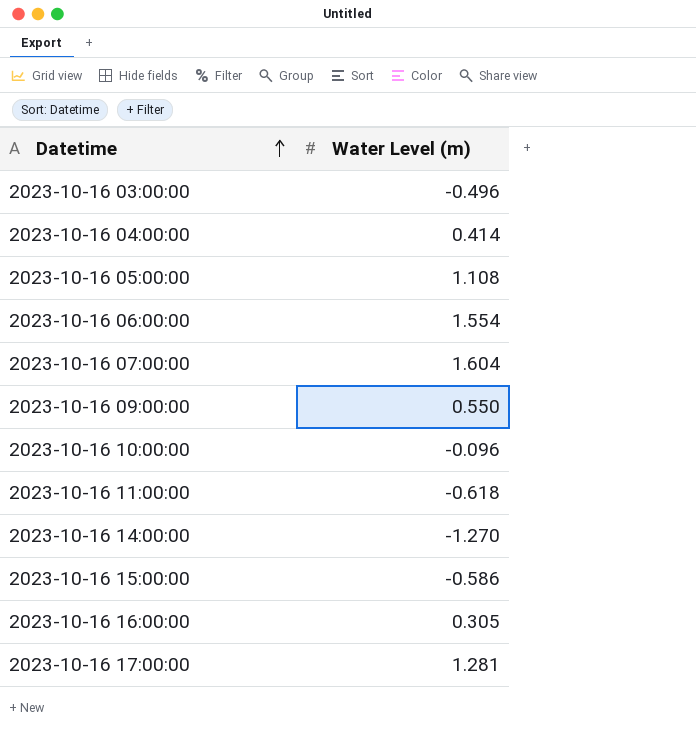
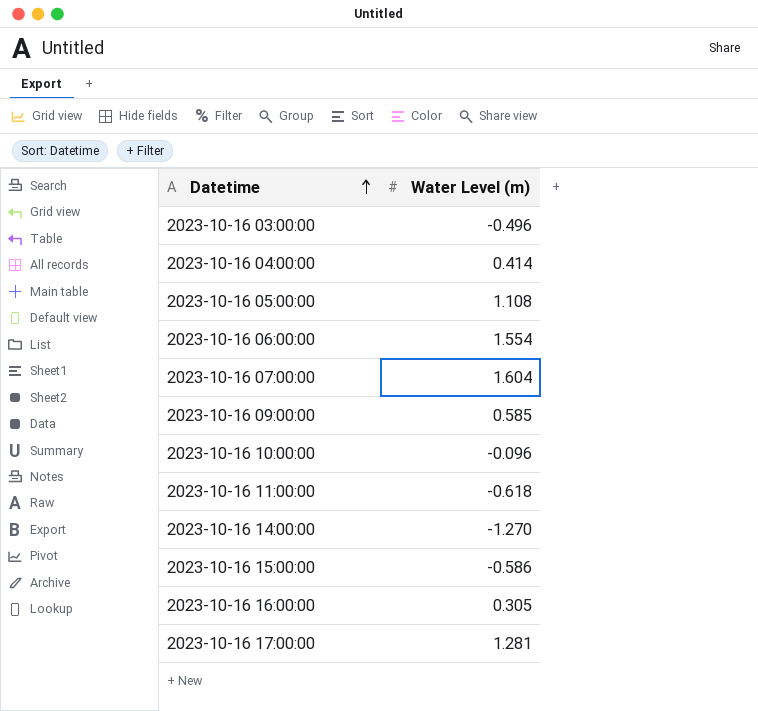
2023-10-16 09:00:00 | Water Level (m): 0.550 -> 0.585

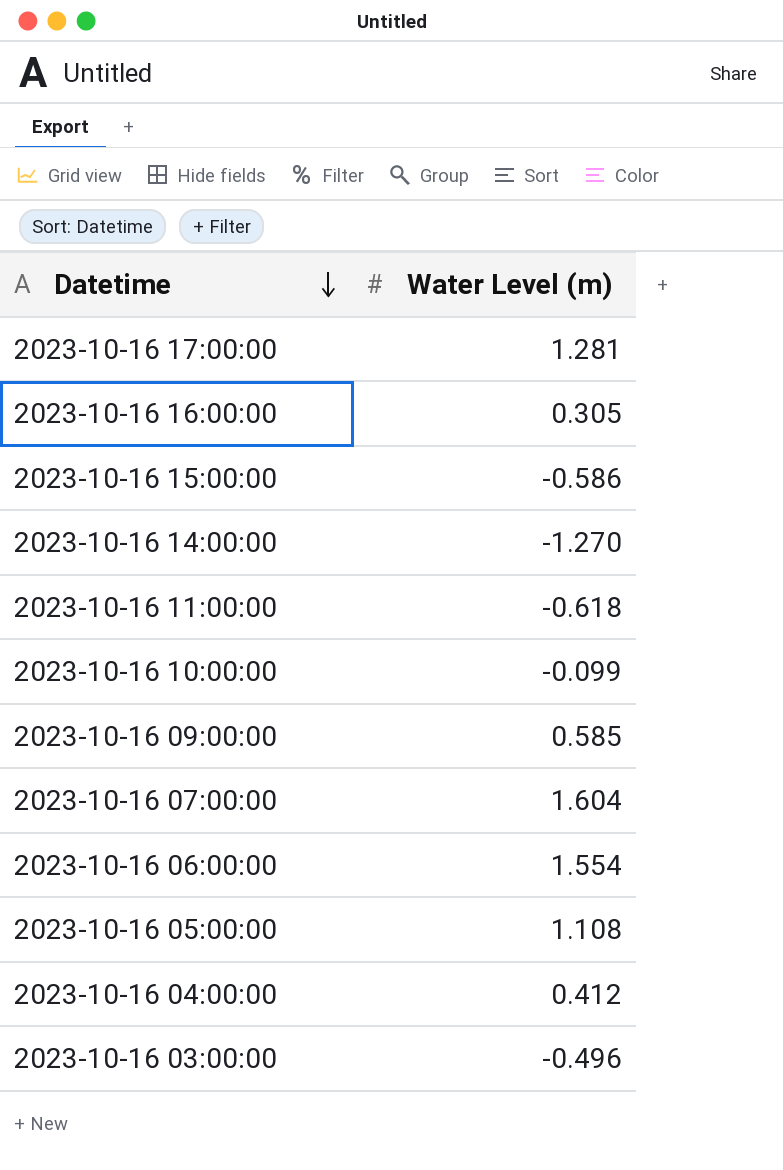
row order: Datetime ascending -> Datetime descending
2023-10-16 10:00:00 | Water Level (m): -0.096 -> -0.099
2023-10-16 04:00:00 | Water Level (m): 0.414 -> 0.412

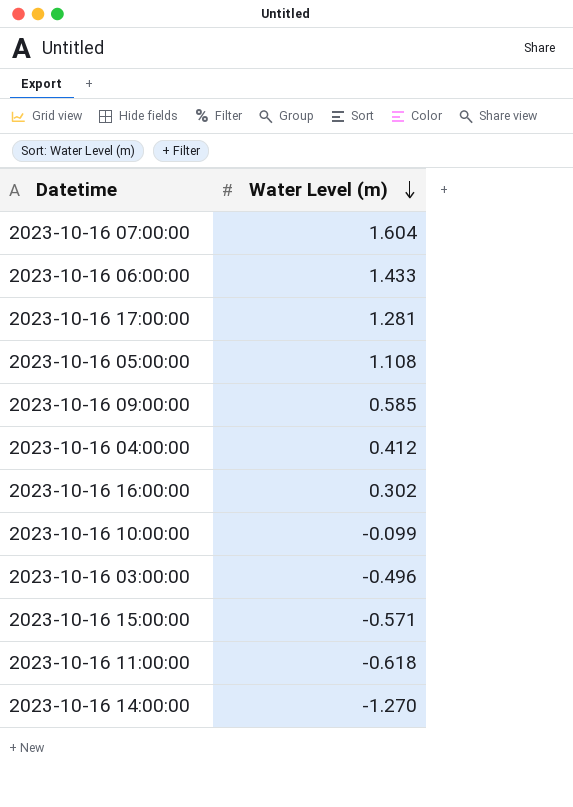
row order: Datetime descending -> Water Level (m) descending
2023-10-16 06:00:00 | Water Level (m): 1.554 -> 1.433
2023-10-16 16:00:00 | Water Level (m): 0.305 -> 0.302
2023-10-16 15:00:00 | Water Level (m): -0.586 -> -0.571

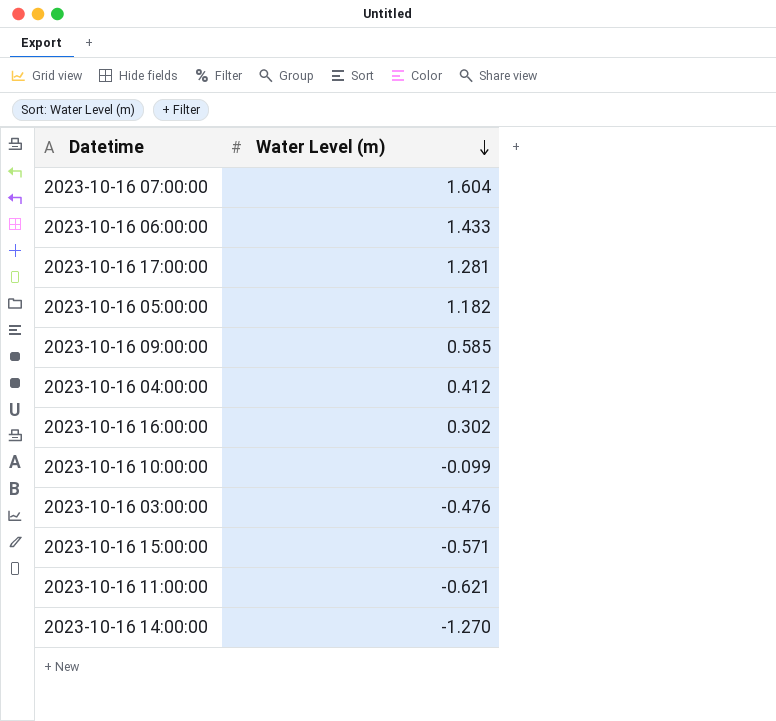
2023-10-16 05:00:00 | Water Level (m): 1.108 -> 1.182
2023-10-16 03:00:00 | Water Level (m): -0.496 -> -0.476
2023-10-16 11:00:00 | Water Level (m): -0.618 -> -0.621

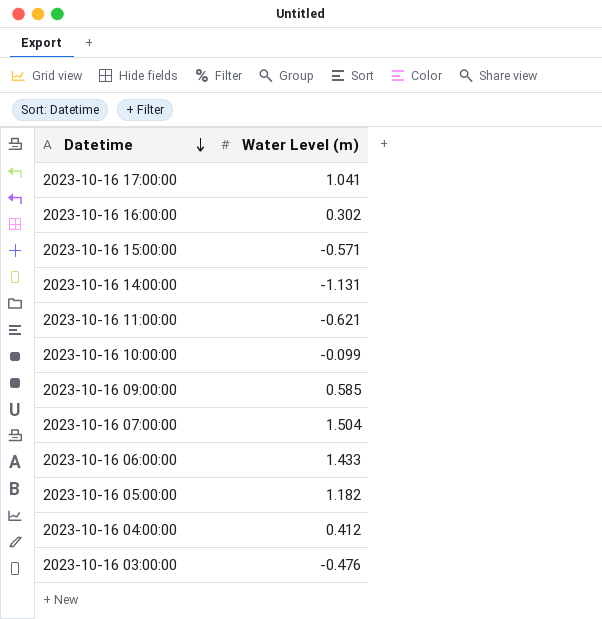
row order: Water Level (m) descending -> Datetime descending
2023-10-16 17:00:00 | Water Level (m): 1.281 -> 1.041
2023-10-16 14:00:00 | Water Level (m): -1.270 -> -1.131
2023-10-16 07:00:00 | Water Level (m): 1.604 -> 1.504

